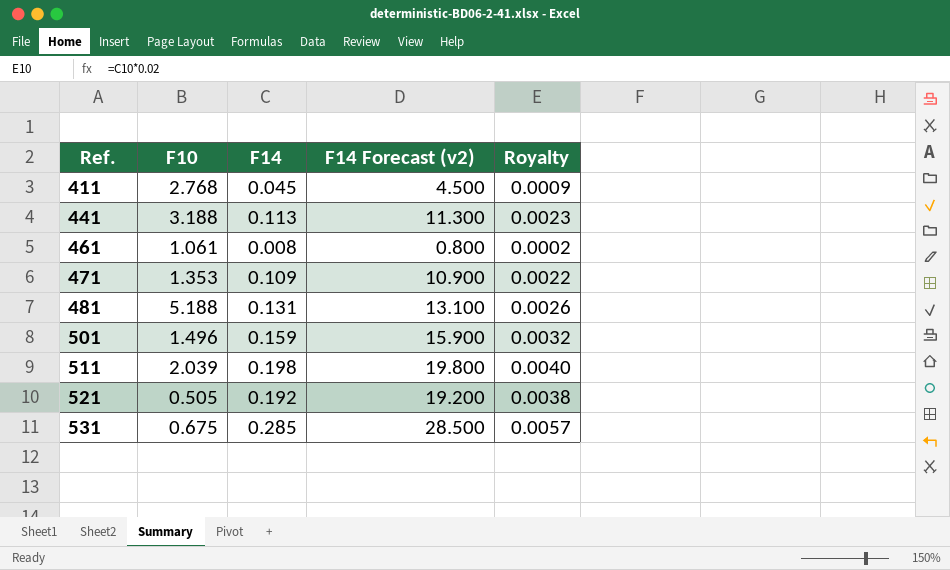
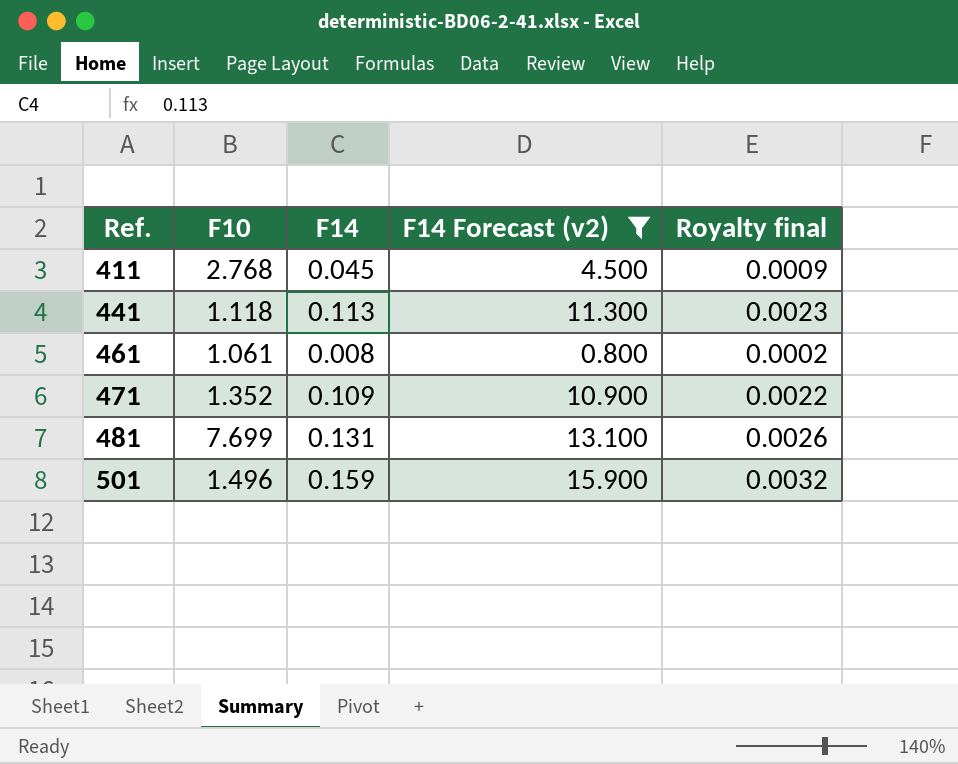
filter: none -> F14 Forecast (v2) <= 15.900
column name: Royalty -> Royalty final
441 | F10: 3.188 -> 1.118
471 | F10: 1.353 -> 1.352
481 | F10: 5.188 -> 7.699

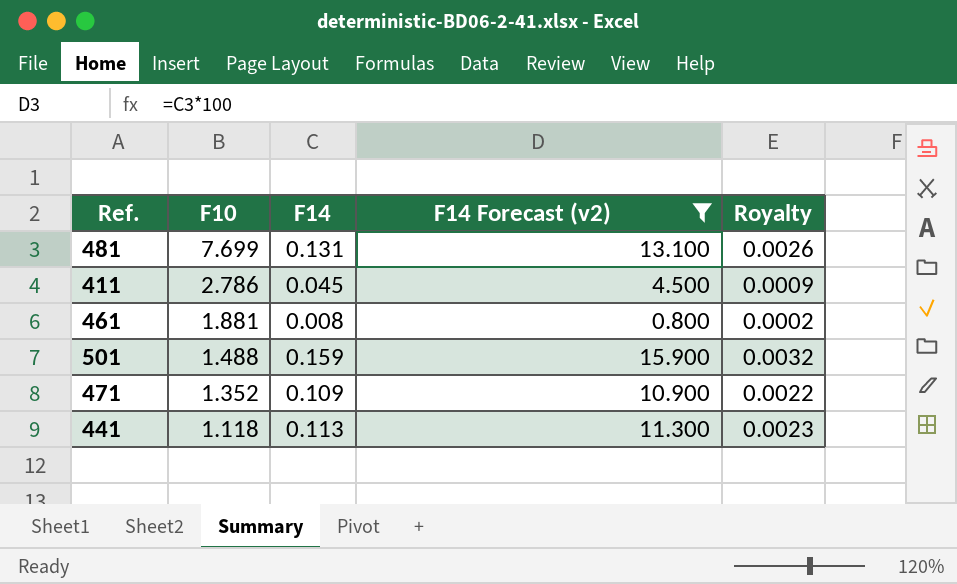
row order: Ref. ascending -> F10 descending
column name: Royalty final -> Royalty
411 | F10: 2.768 -> 2.786
461 | F10: 1.061 -> 1.881
501 | F10: 1.496 -> 1.488

